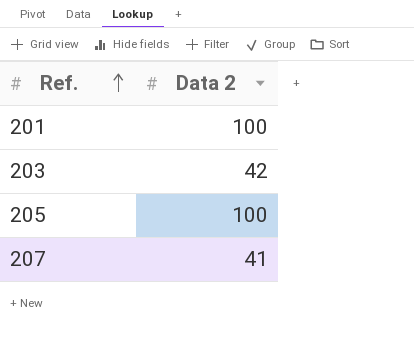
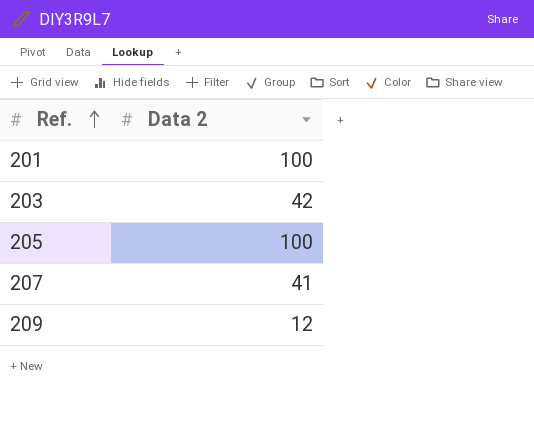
row 209: none -> 12

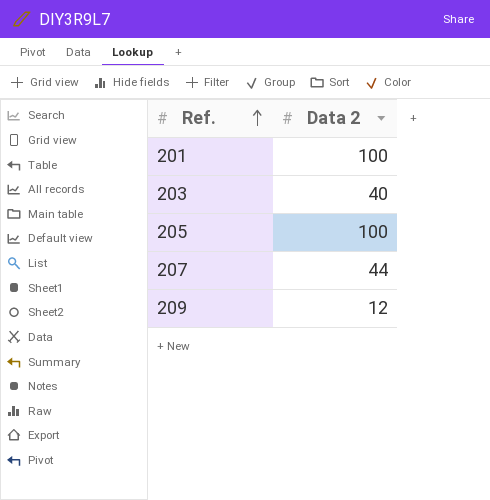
203 | Data 2: 42 -> 40
207 | Data 2: 41 -> 44

